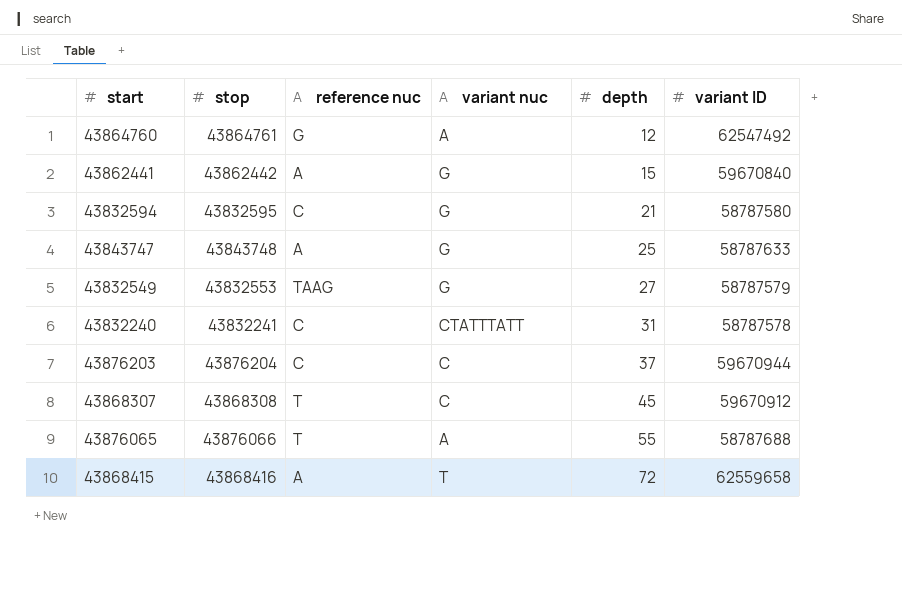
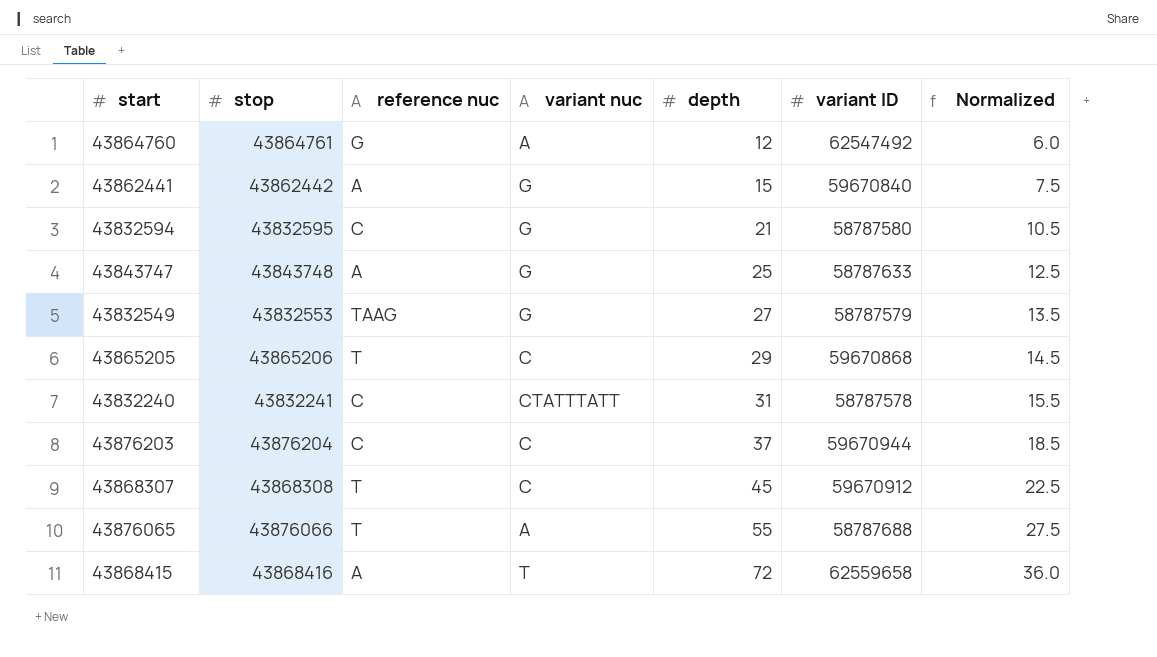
column Normalized | formula: none -> [depth] * 0.5
row 43865205: none -> 43865206 | T | C | 29 | 59670868 | 14.5

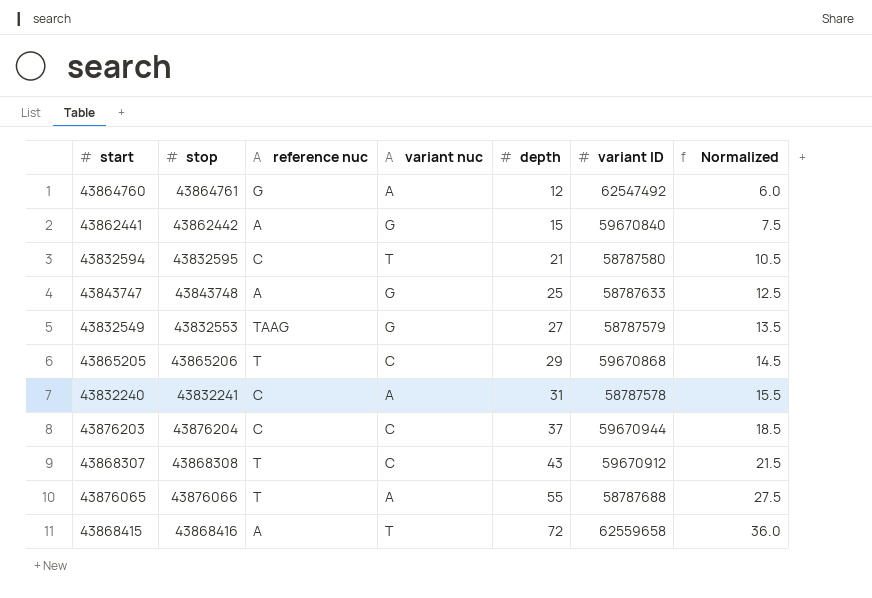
43832594 | variant nuc: G -> T
43832240 | variant nuc: CTATTTATT -> A
43868307 | depth: 45 -> 43
43868307 | Normalized: 22.5 -> 21.5

